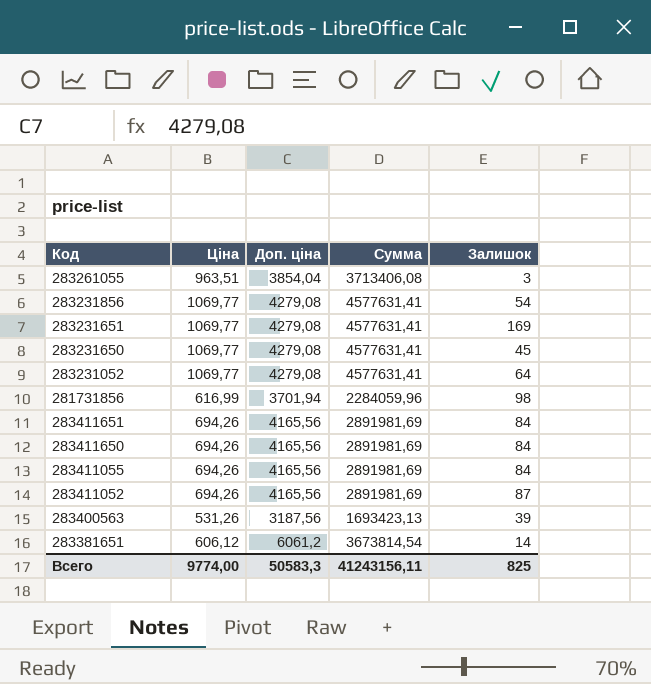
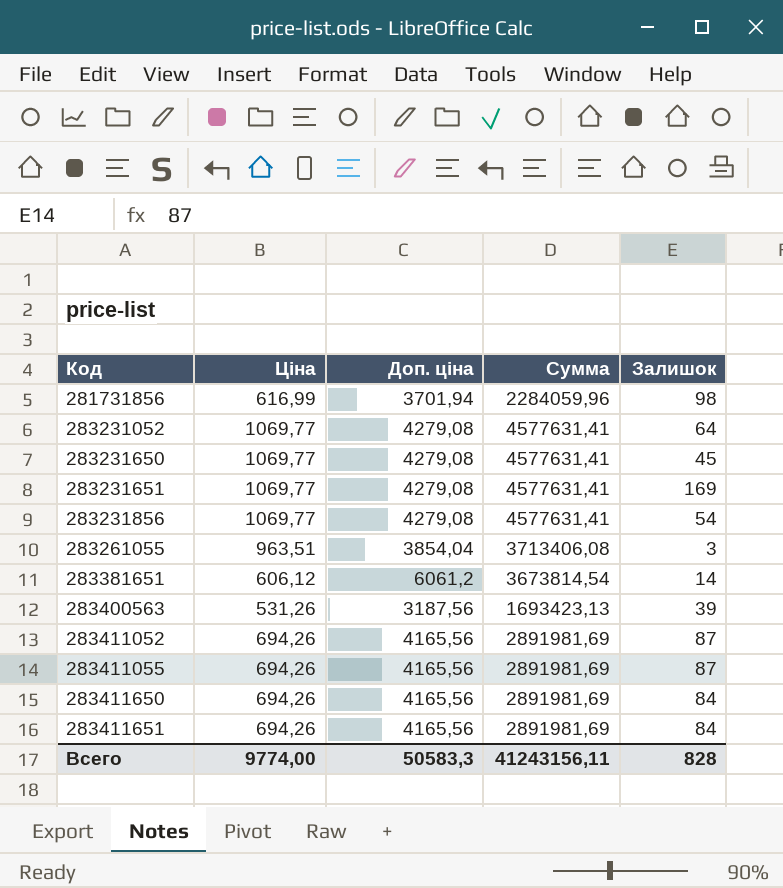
row order: none -> Код ascending
283411055 | Залишок: 84 -> 87
Всего | Залишок: 825 -> 828

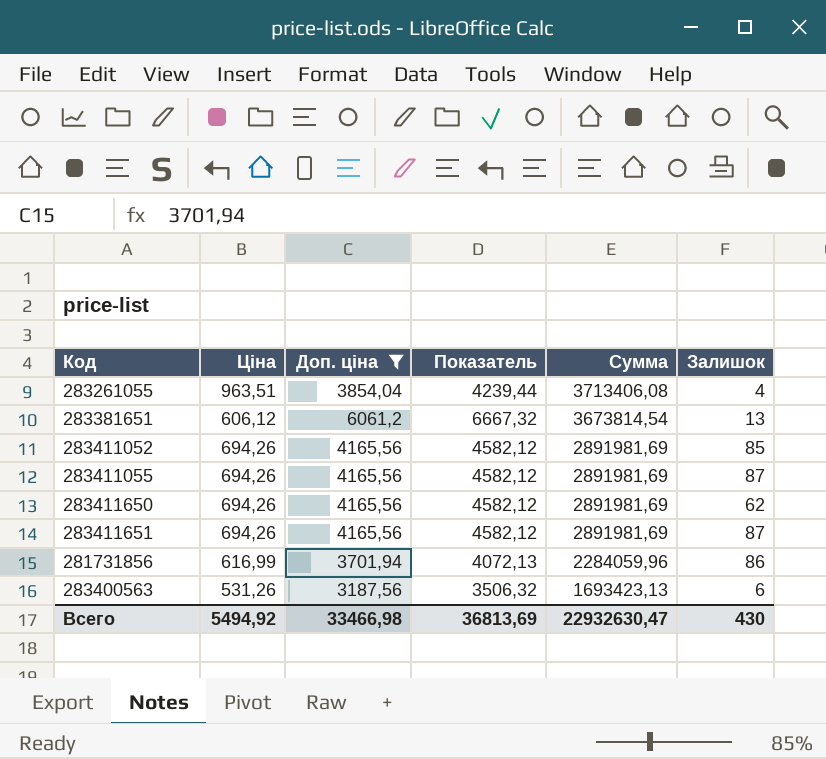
filter: none -> Доп. ціна != 4279,08
row order: Код ascending -> Сумма descending
column Показатель | formula: none -> [Доп. ціна] * 1,1
283261055 | Залишок: 3 -> 4
283381651 | Залишок: 14 -> 13
283411052 | Залишок: 87 -> 85
283411650 | Залишок: 84 -> 62
283411651 | Залишок: 84 -> 87
281731856 | Залишок: 98 -> 86
283400563 | Залишок: 39 -> 6
Всего | Ціна: 9774,00 -> 5494,92
Всего | Доп. ціна: 50583,3 -> 33466,98
Всего | Сумма: 41243156,11 -> 22932630,47
Всего | Залишок: 828 -> 430

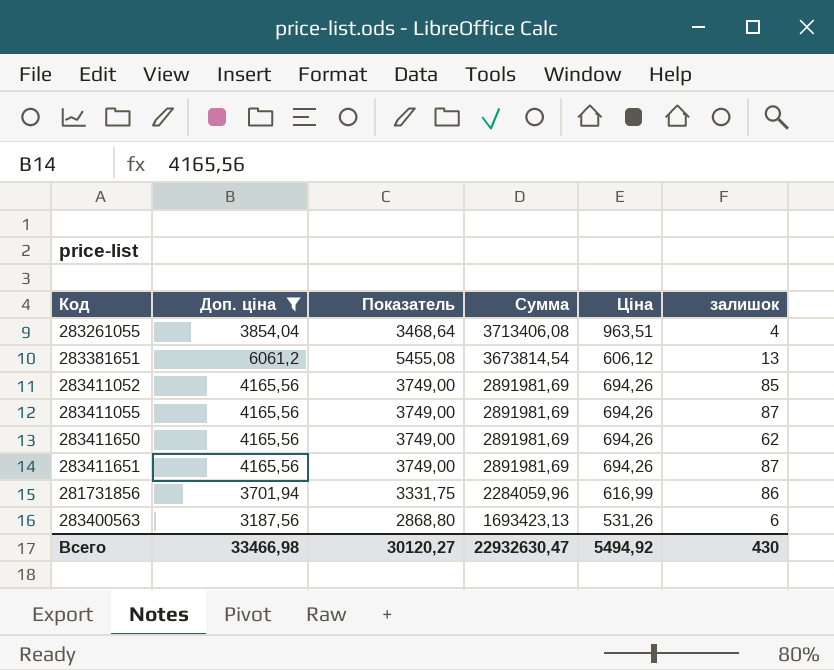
column Показатель | formula: [Доп. ціна] * 1,1 -> [Доп. ціна] * 0,9
column Ціна | position: 2 -> 5
column name: Залишок -> залишок
Всего | Показатель: 36813,69 -> 30120,27

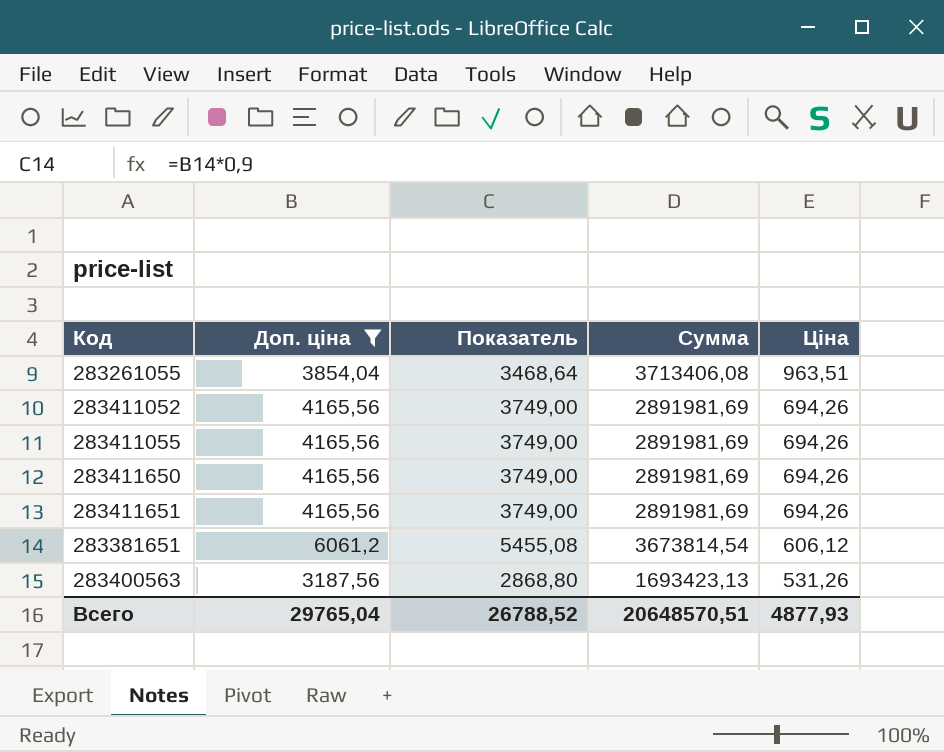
row order: Сумма descending -> Ціна descending
column залишок | position: 6 -> none
row 281731856: 3701,94 | 3331,75 | 2284059,96 | 616,99 | 86 -> none
Всего | Доп. ціна: 33466,98 -> 29765,04
Всего | Показатель: 30120,27 -> 26788,52
Всего | Сумма: 22932630,47 -> 20648570,51
Всего | Ціна: 5494,92 -> 4877,93

